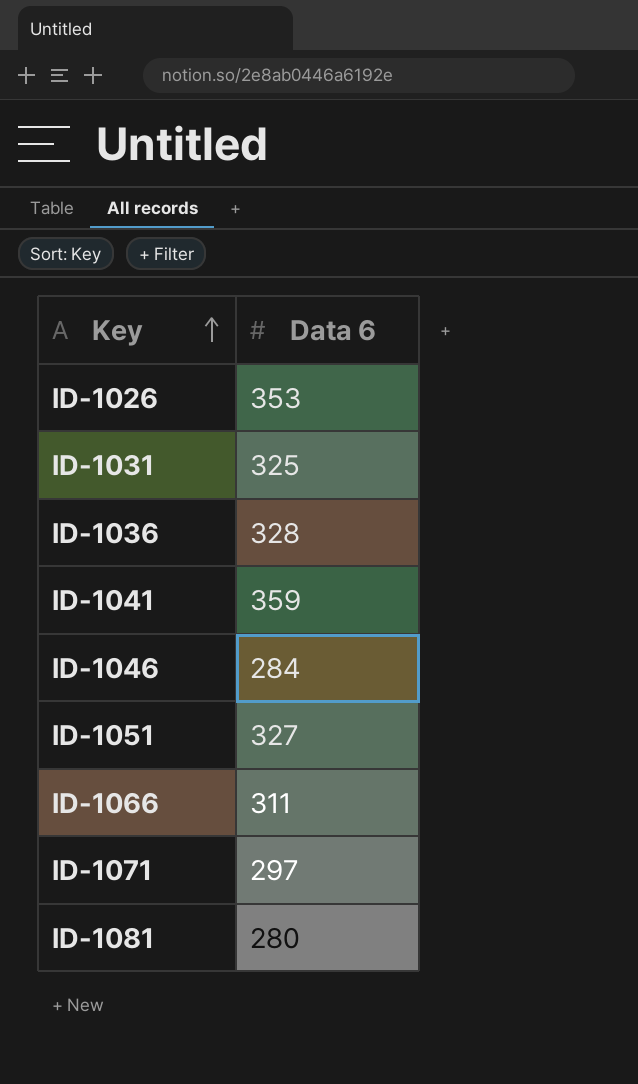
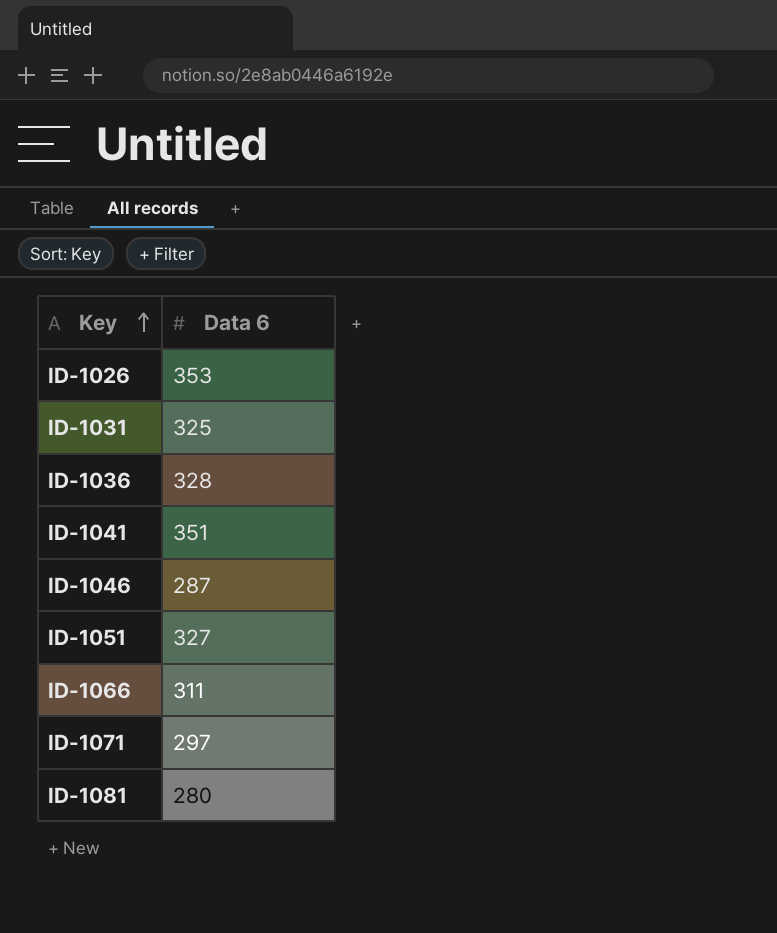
ID-1041 | Data 6: 359 -> 351
ID-1046 | Data 6: 284 -> 287

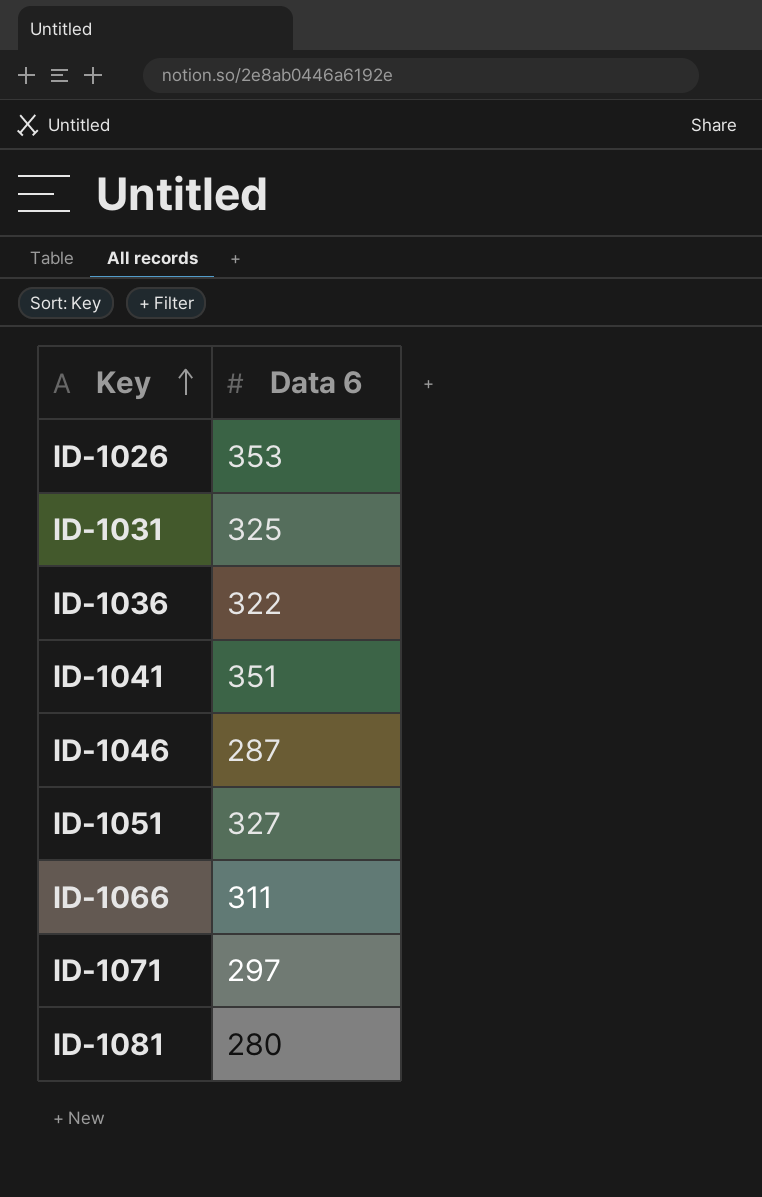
ID-1036 | Data 6: 328 -> 322

